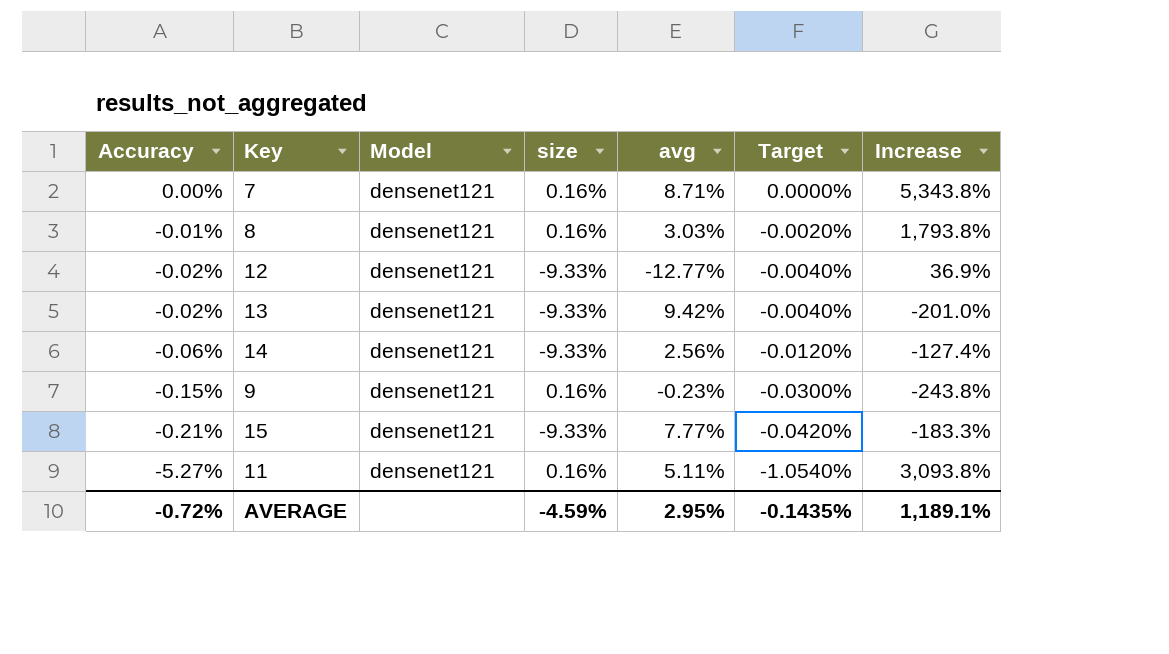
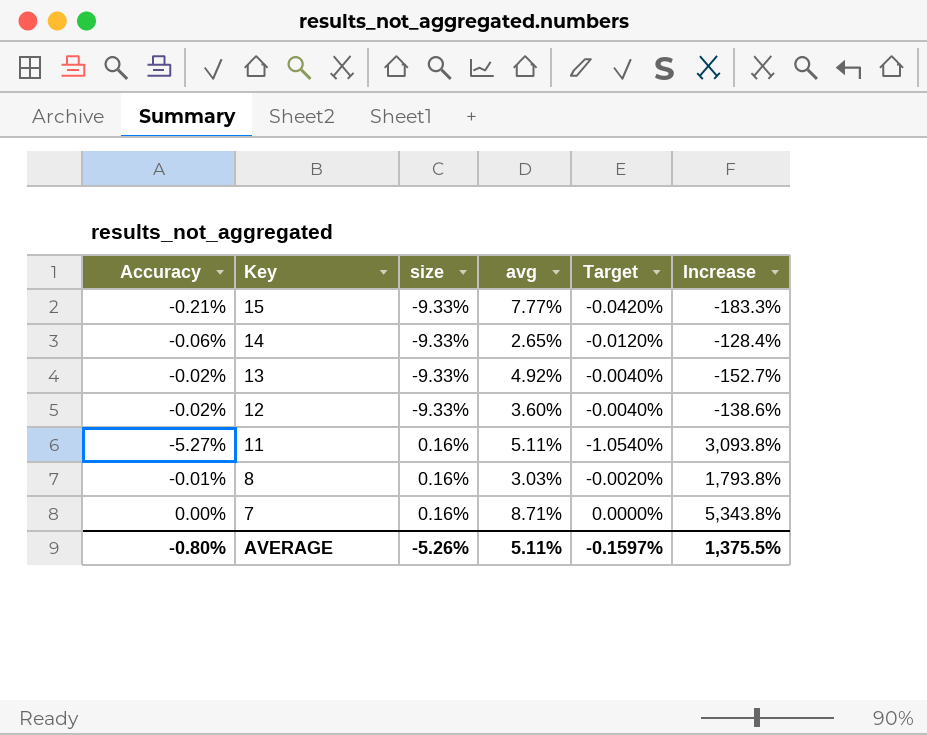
row order: Accuracy descending -> Key descending
column Model | position: 3 -> none
row 9: -0.15% | densenet121 | 0.16% | -0.23% | -0.0300% | -243.8% -> none
14 | avg: 2.56% -> 2.65%
14 | Increase: -127.4% -> -128.4%
13 | avg: 9.42% -> 4.92%
13 | Increase: -201.0% -> -152.7%
12 | avg: -12.77% -> 3.60%
12 | Increase: 36.9% -> -138.6%
AVERAGE | Accuracy: -0.72% -> -0.80%
AVERAGE | size: -4.59% -> -5.26%
AVERAGE | avg: 2.95% -> 5.11%
AVERAGE | Target: -0.1435% -> -0.1597%
AVERAGE | Increase: 1,189.1% -> 1,375.5%

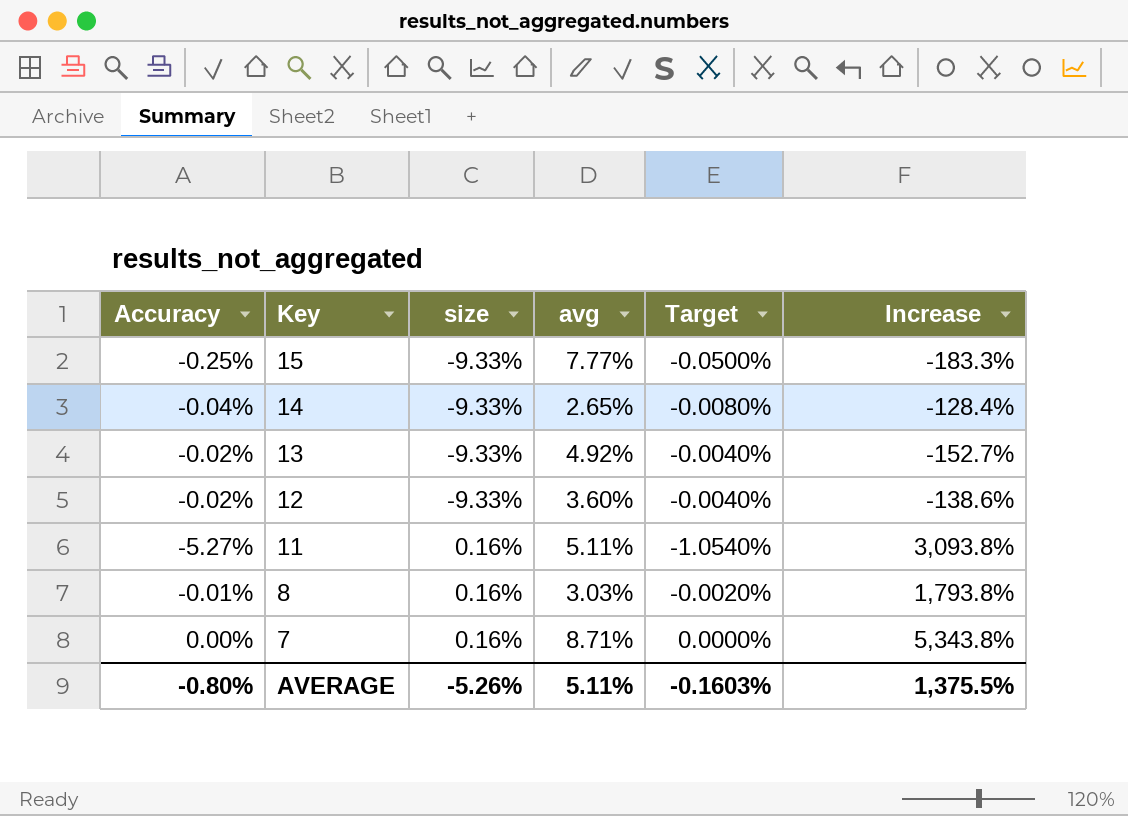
15 | Accuracy: -0.21% -> -0.25%
15 | Target: -0.0420% -> -0.0500%
14 | Accuracy: -0.06% -> -0.04%
14 | Target: -0.0120% -> -0.0080%
AVERAGE | Target: -0.1597% -> -0.1603%

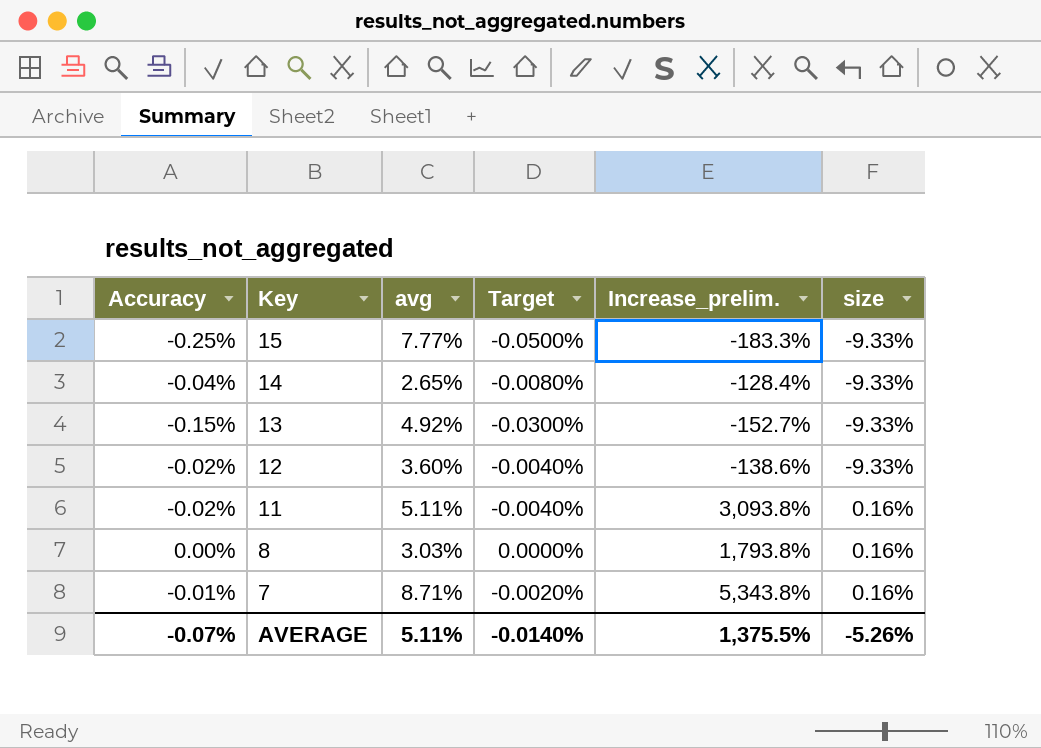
column name: Increase -> Increase_prelim.
column size | position: 3 -> 6
13 | Accuracy: -0.02% -> -0.15%
13 | Target: -0.0040% -> -0.0300%
11 | Accuracy: -5.27% -> -0.02%
11 | Target: -1.0540% -> -0.0040%
8 | Accuracy: -0.01% -> 0.00%
8 | Target: -0.0020% -> 0.0000%
7 | Accuracy: 0.00% -> -0.01%
7 | Target: 0.0000% -> -0.0020%
AVERAGE | Accuracy: -0.80% -> -0.07%
AVERAGE | Target: -0.1603% -> -0.0140%

